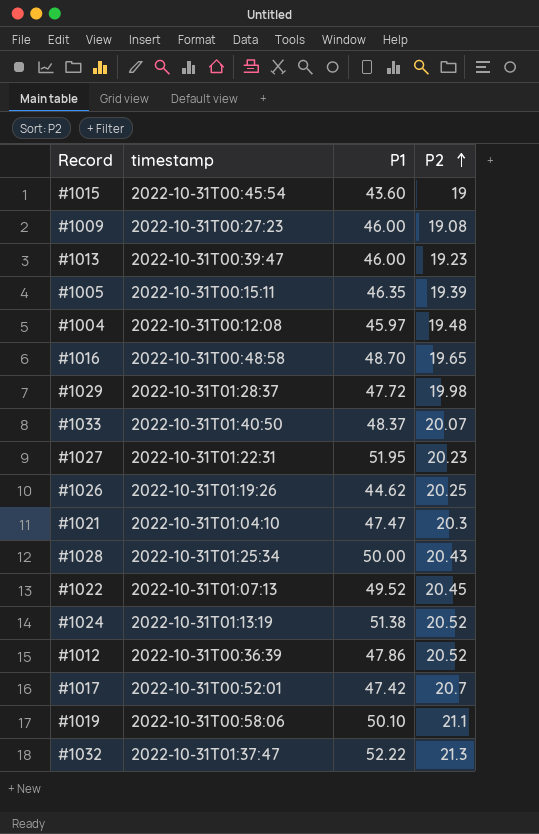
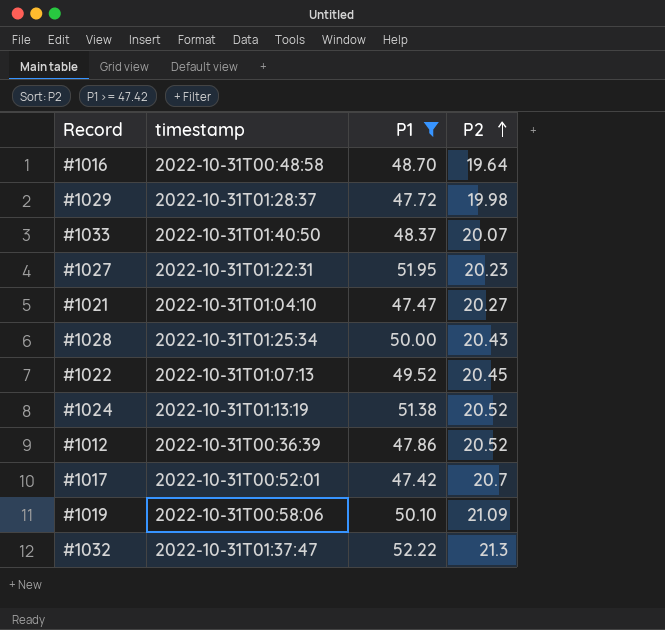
filter: none -> P1 >= 47.42
#1016 | P2: 19.65 -> 19.64
#1021 | P2: 20.3 -> 20.27
#1019 | P2: 21.1 -> 21.09

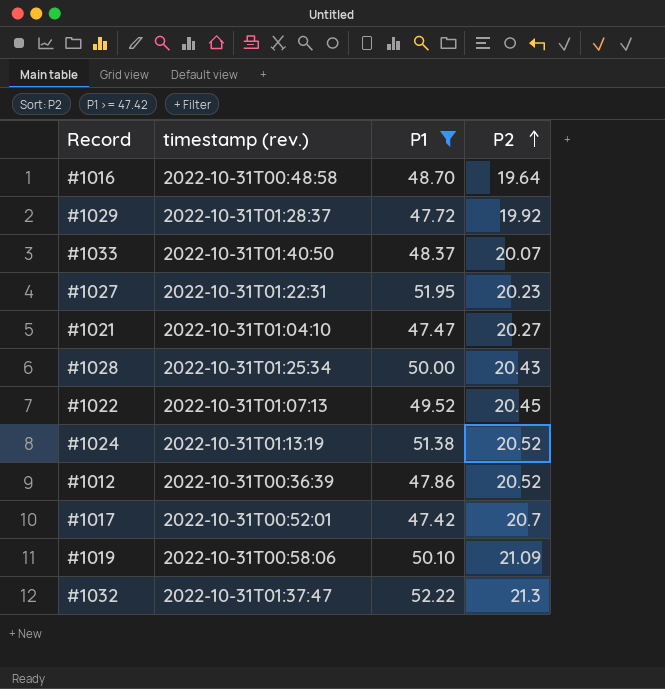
column name: timestamp -> timestamp (rev.)
#1029 | P2: 19.98 -> 19.92

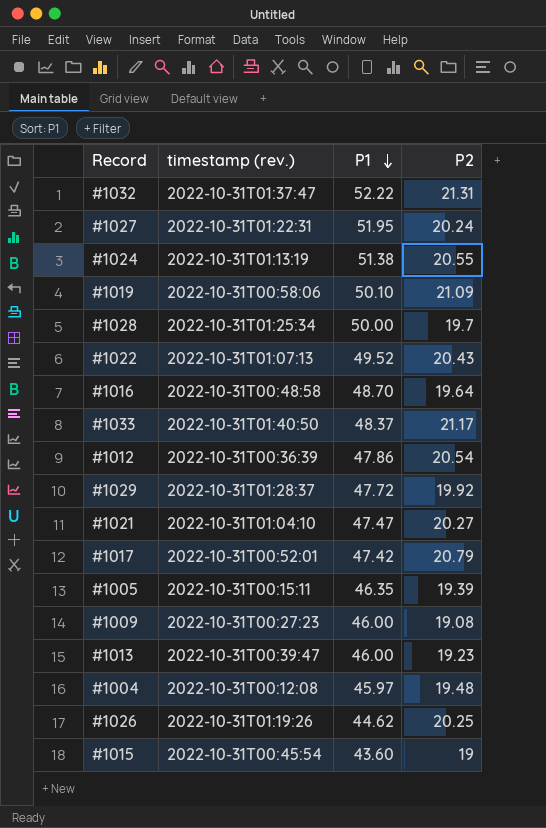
filter: P1 >= 47.42 -> none
row order: P2 ascending -> P1 descending
#1032 | P2: 21.3 -> 21.31
#1027 | P2: 20.23 -> 20.24
#1024 | P2: 20.52 -> 20.55
#1028 | P2: 20.43 -> 19.7
#1022 | P2: 20.45 -> 20.43
#1033 | P2: 20.07 -> 21.17
#1012 | P2: 20.52 -> 20.54
#1017 | P2: 20.7 -> 20.79

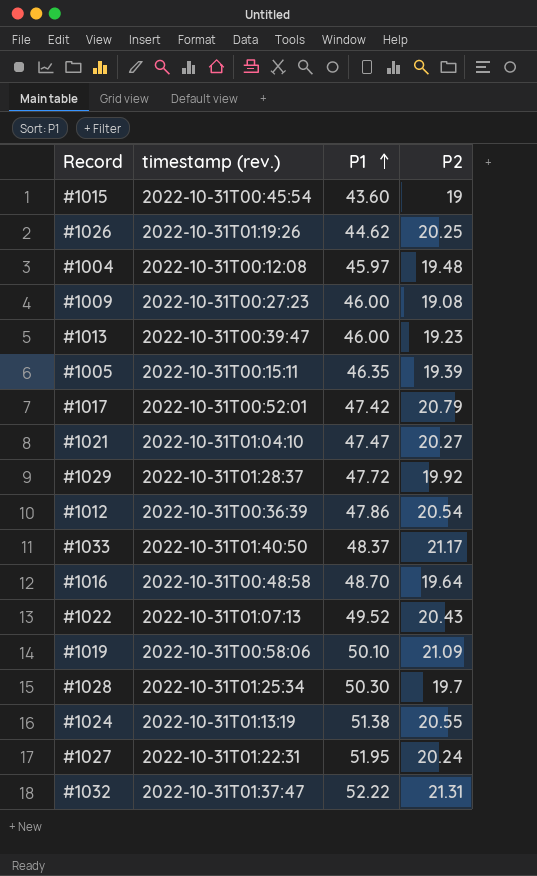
row order: P1 descending -> P1 ascending
#1028 | P1: 50.00 -> 50.30

